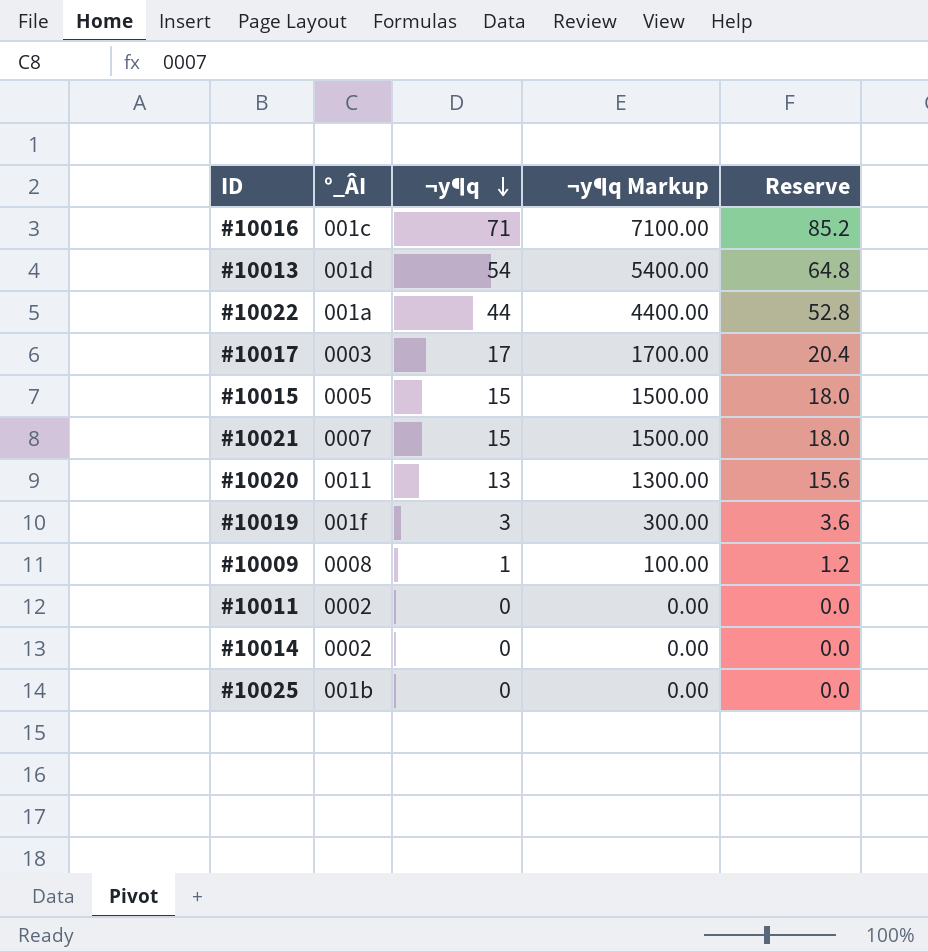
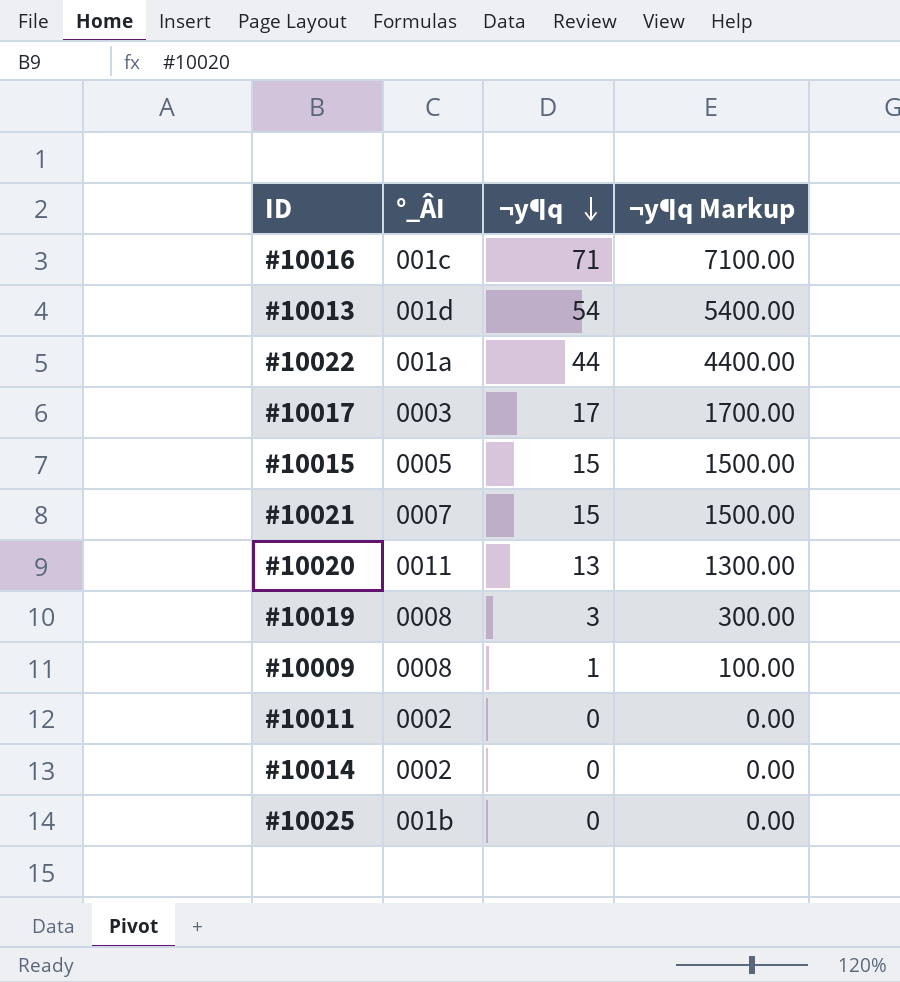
column Reserve | formula: [¬y¶q] * 1.2 -> none
#10019 | °_ÂI: 001f -> 0008

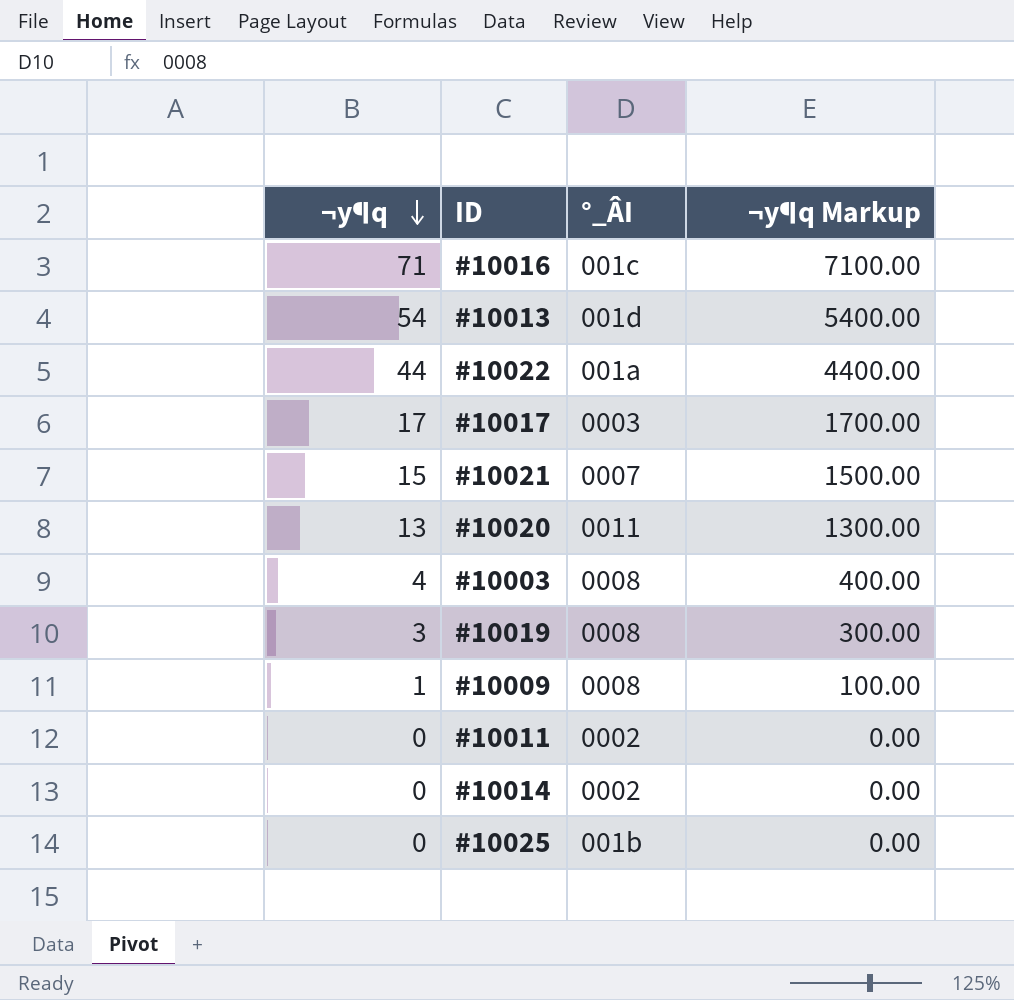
column ¬y¶q | position: 3 -> 1
row #10015: 0005 | 15 | 1500.00 -> none
row #10003: none -> 4 | 0008 | 400.00

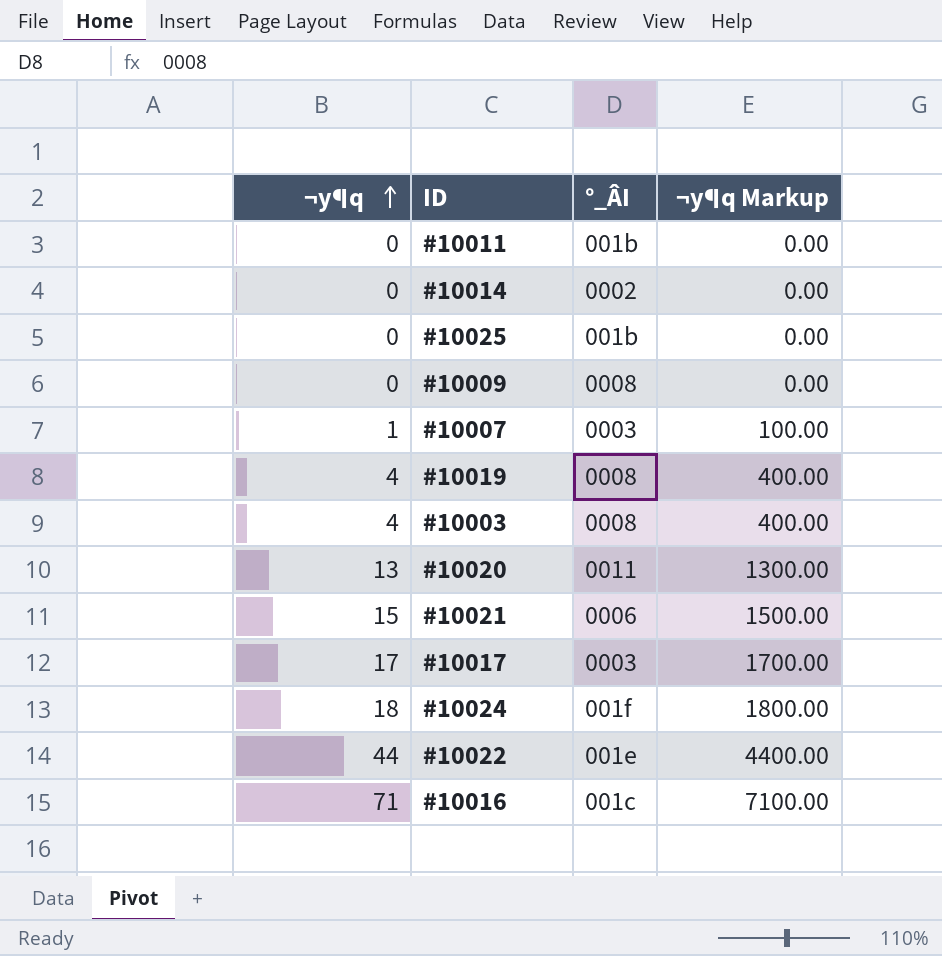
row order: ¬y¶q descending -> ¬y¶q ascending
row #10013: 54 | 001d | 5400.00 -> none
#10011 | °_ÂI: 0002 -> 001b
#10009 | ¬y¶q: 1 -> 0
#10009 | ¬y¶q Markup: 100.00 -> 0.00
row #10007: none -> 1 | 0003 | 100.00
#10019 | ¬y¶q: 3 -> 4
#10019 | ¬y¶q Markup: 300.00 -> 400.00
#10021 | °_ÂI: 0007 -> 0006
row #10024: none -> 18 | 001f | 1800.00
#10022 | °_ÂI: 001a -> 001e

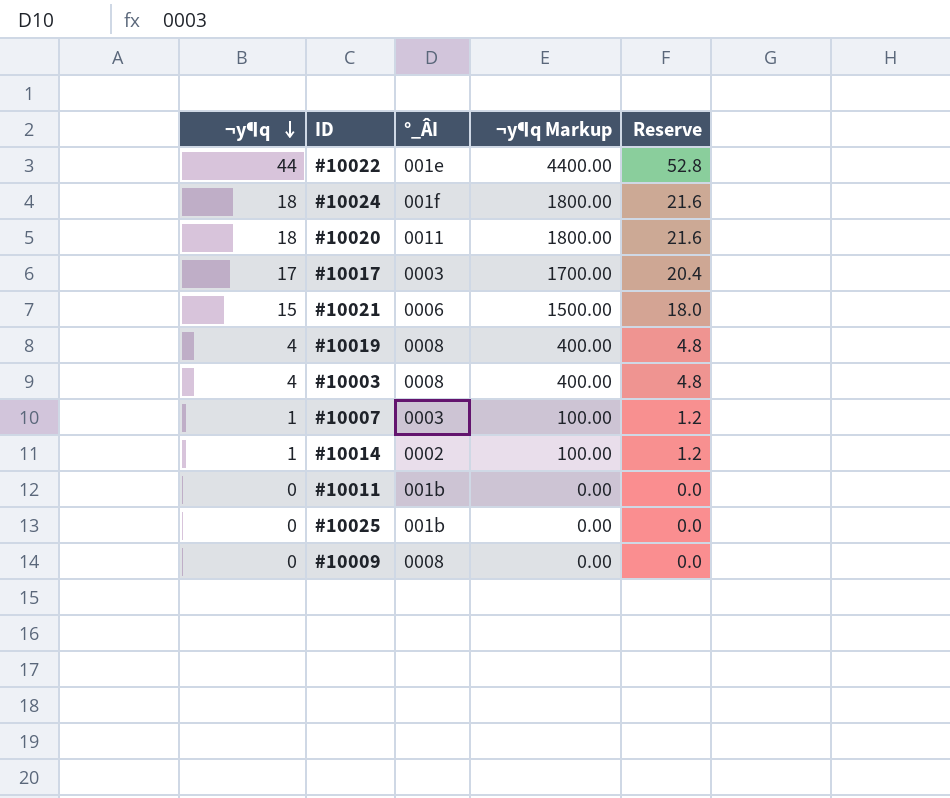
row order: ¬y¶q ascending -> ¬y¶q descending
column Reserve | formula: none -> [¬y¶q] * 1.2
row #10016: 71 | 001c | 7100.00 -> none
#10020 | ¬y¶q: 13 -> 18
#10020 | ¬y¶q Markup: 1300.00 -> 1800.00
#10014 | ¬y¶q: 0 -> 1
#10014 | ¬y¶q Markup: 0.00 -> 100.00

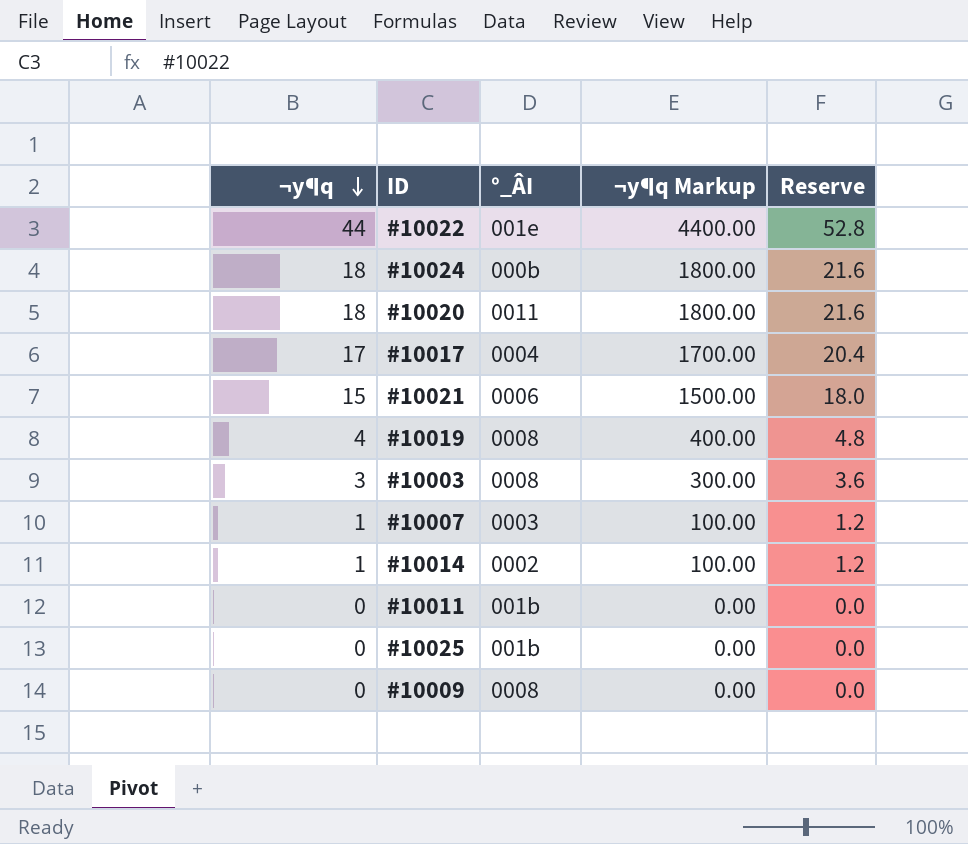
#10024 | °_ÂI: 001f -> 000b
#10017 | °_ÂI: 0003 -> 0004
#10003 | ¬y¶q: 4 -> 3
#10003 | ¬y¶q Markup: 400.00 -> 300.00
#10003 | Reserve: 4.8 -> 3.6

